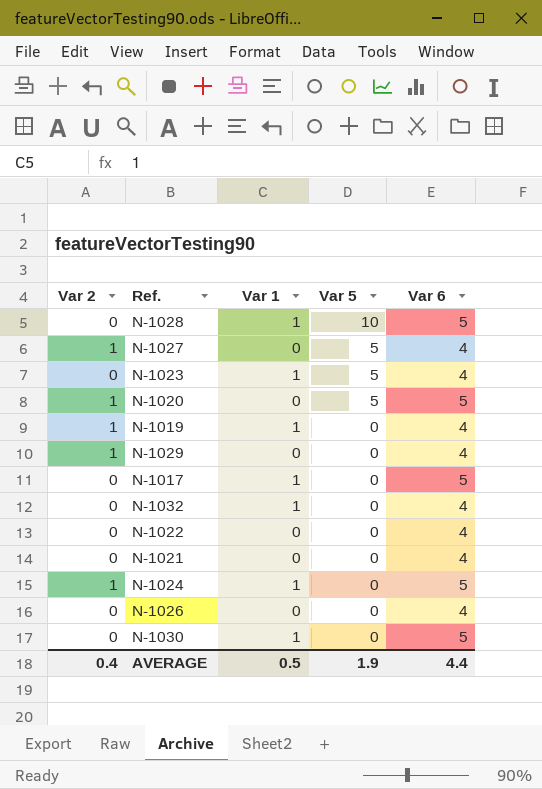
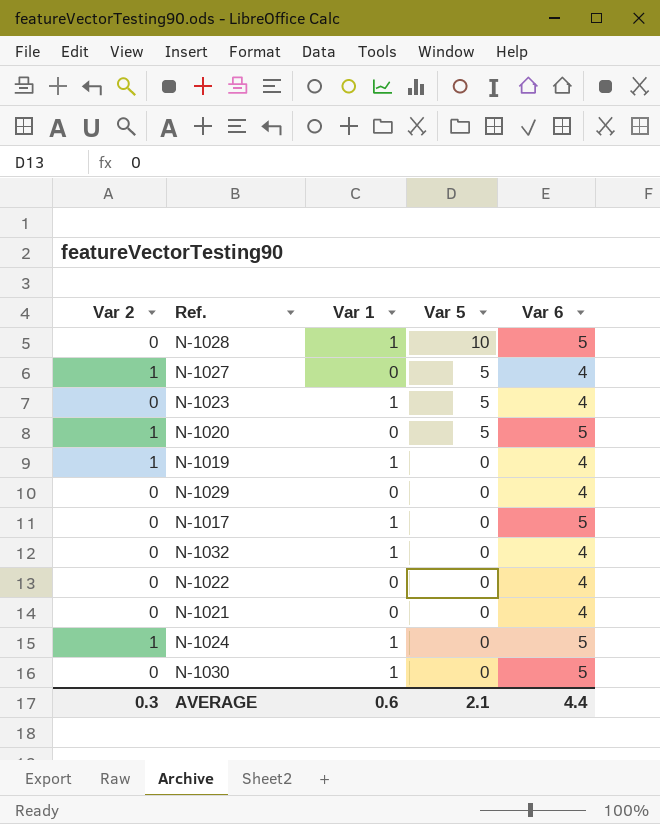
row N-1026: 0 | 0 | 0 | 4 -> none
N-1029 | Var 2: 1 -> 0
AVERAGE | Var 2: 0.4 -> 0.3
AVERAGE | Var 1: 0.5 -> 0.6
AVERAGE | Var 5: 1.9 -> 2.1

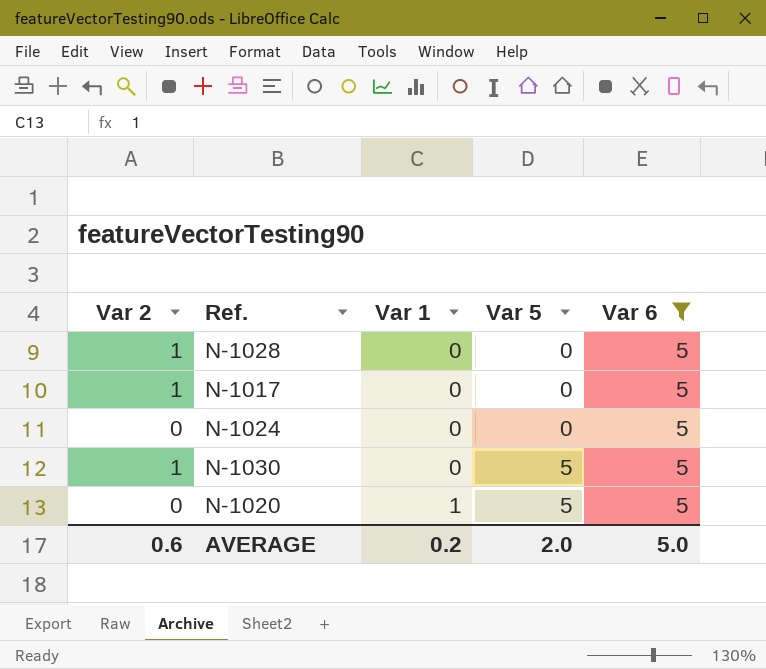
filter: none -> Var 6 = 5
row order: Var 5 descending -> Var 1 ascending
N-1028 | Var 2: 0 -> 1
N-1028 | Var 1: 1 -> 0
N-1028 | Var 5: 10 -> 0
N-1017 | Var 2: 0 -> 1
N-1017 | Var 1: 1 -> 0
N-1024 | Var 2: 1 -> 0
N-1024 | Var 1: 1 -> 0
N-1030 | Var 2: 0 -> 1
N-1030 | Var 1: 1 -> 0
N-1030 | Var 5: 0 -> 5
N-1020 | Var 2: 1 -> 0
N-1020 | Var 1: 0 -> 1
AVERAGE | Var 2: 0.3 -> 0.6
AVERAGE | Var 1: 0.6 -> 0.2
AVERAGE | Var 5: 2.1 -> 2.0
AVERAGE | Var 6: 4.4 -> 5.0

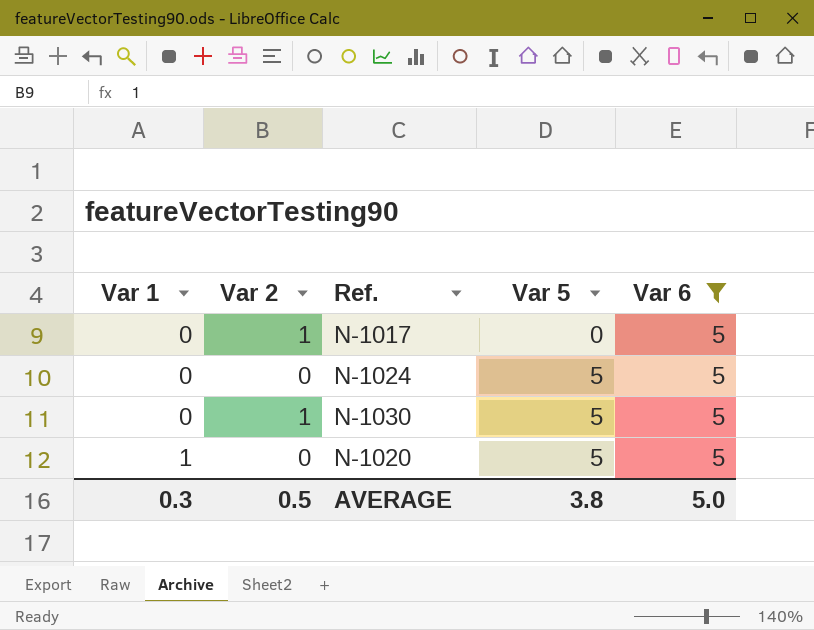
column Var 1 | position: 3 -> 1
row N-1028: 1 | 0 | 0 | 5 -> none
N-1024 | Var 5: 0 -> 5
AVERAGE | Var 1: 0.2 -> 0.3
AVERAGE | Var 2: 0.6 -> 0.5
AVERAGE | Var 5: 2.0 -> 3.8

